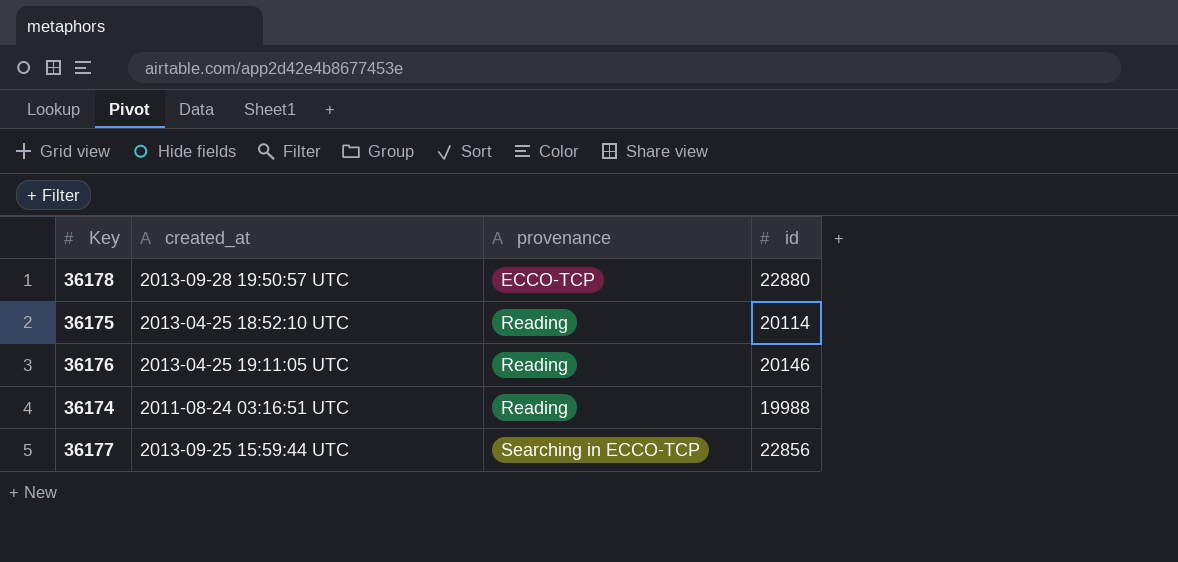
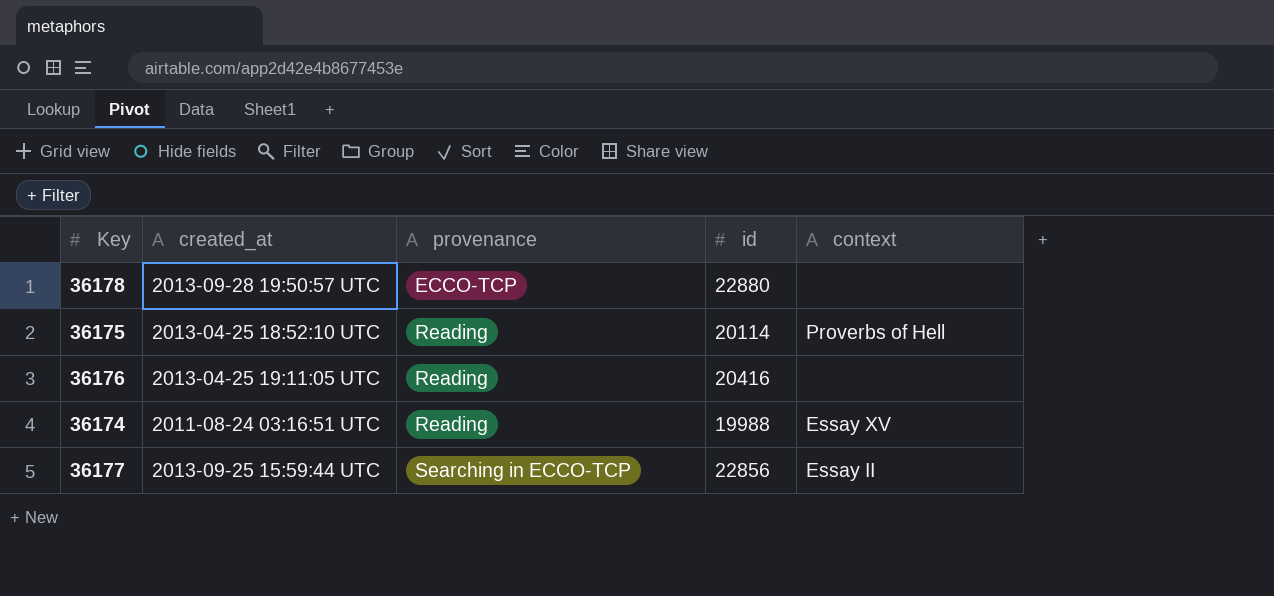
column context | position: none -> 5
36176 | id: 20146 -> 20416

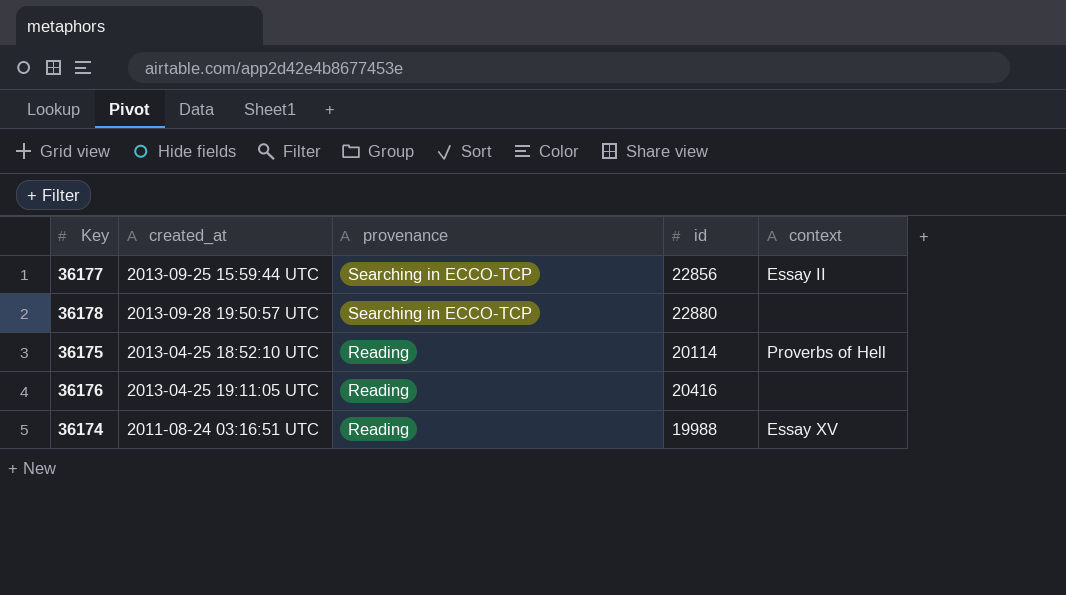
row order: provenance ascending -> provenance descending
36178 | provenance: ECCO-TCP -> Searching in ECCO-TCP

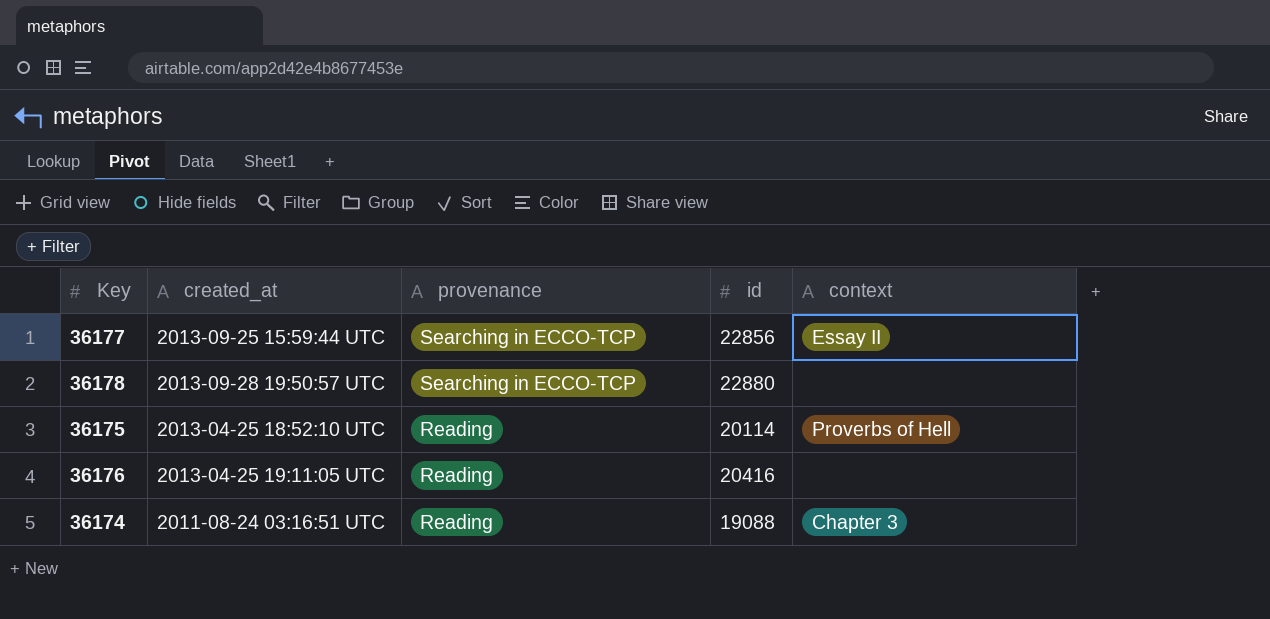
36174 | id: 19988 -> 19088
36174 | context: Essay XV -> Chapter 3

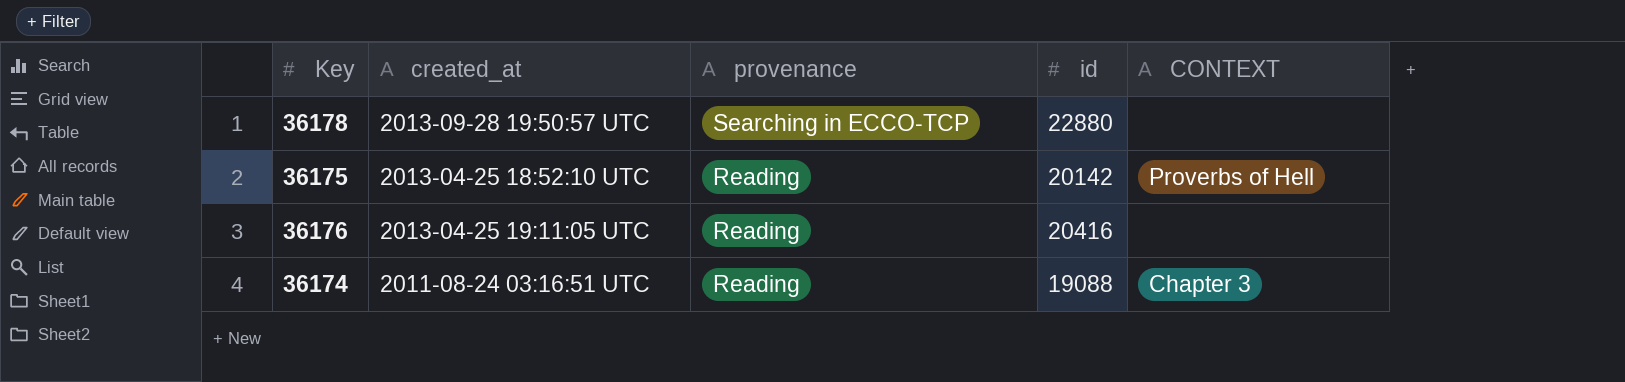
column name: context -> CONTEXT
row 36177: 2013-09-25 15:59:44 UTC | Searching in ECCO-TCP | 22856 | Essay II -> none
36175 | id: 20114 -> 20142

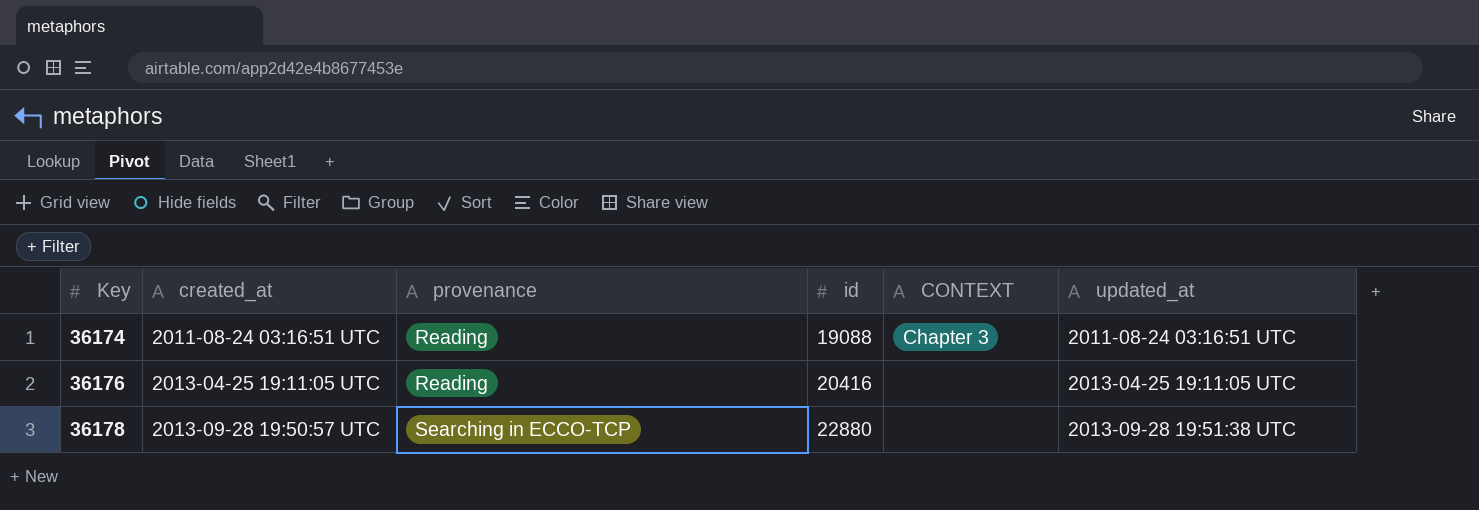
row order: provenance descending -> Key ascending
column updated_at | position: none -> 6
row 36175: 2013-04-25 18:52:10 UTC | Reading | 20142 | Proverbs of Hell -> none

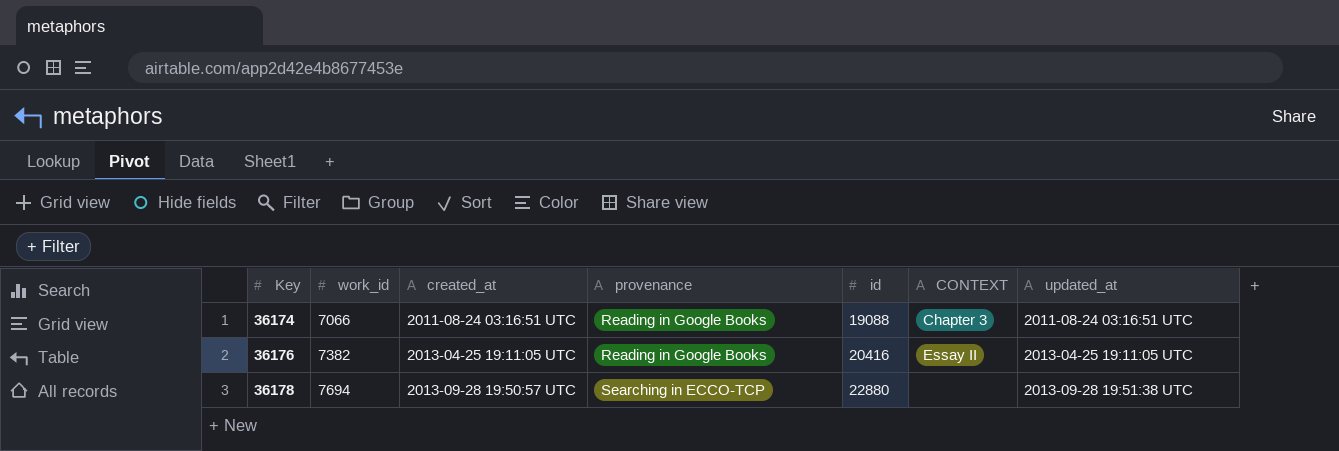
column work_id | position: none -> 2
36174 | provenance: Reading -> Reading in Google Books
36176 | provenance: Reading -> Reading in Google Books
36176 | CONTEXT: none -> Essay II

